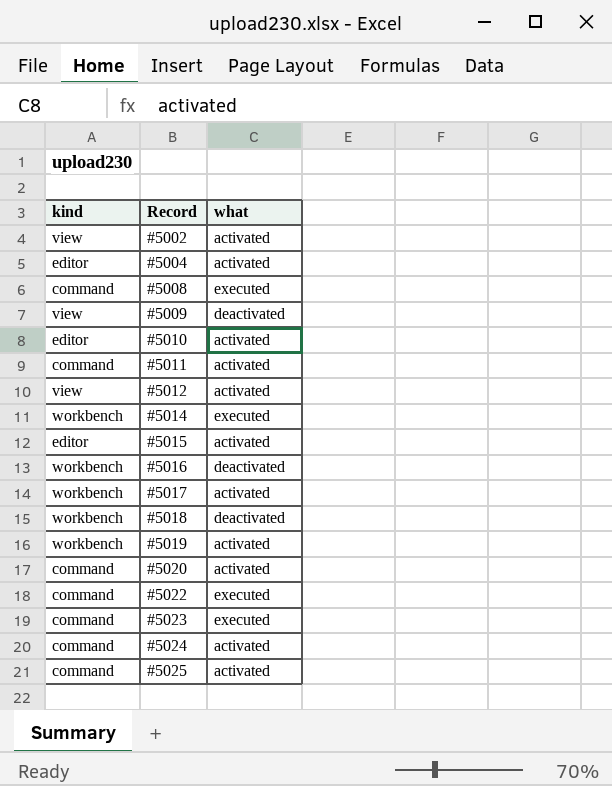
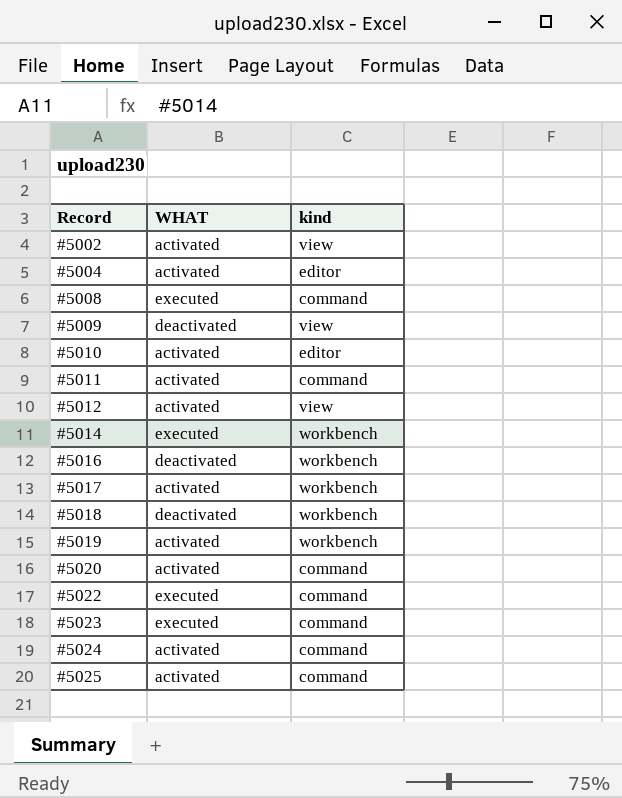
column name: what -> WHAT
column kind | position: 1 -> 3
row #5015: editor | activated -> none

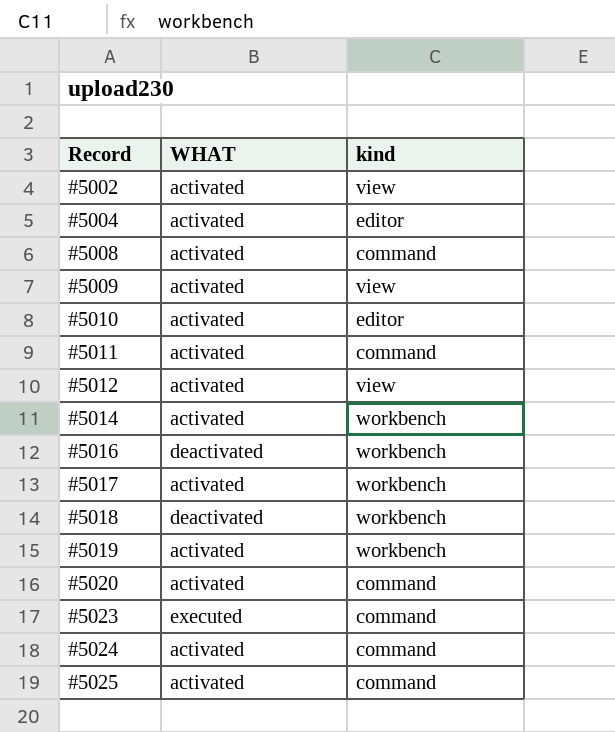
row #5022: executed | command -> none
#5008 | WHAT: executed -> activated
#5009 | WHAT: deactivated -> activated
#5014 | WHAT: executed -> activated

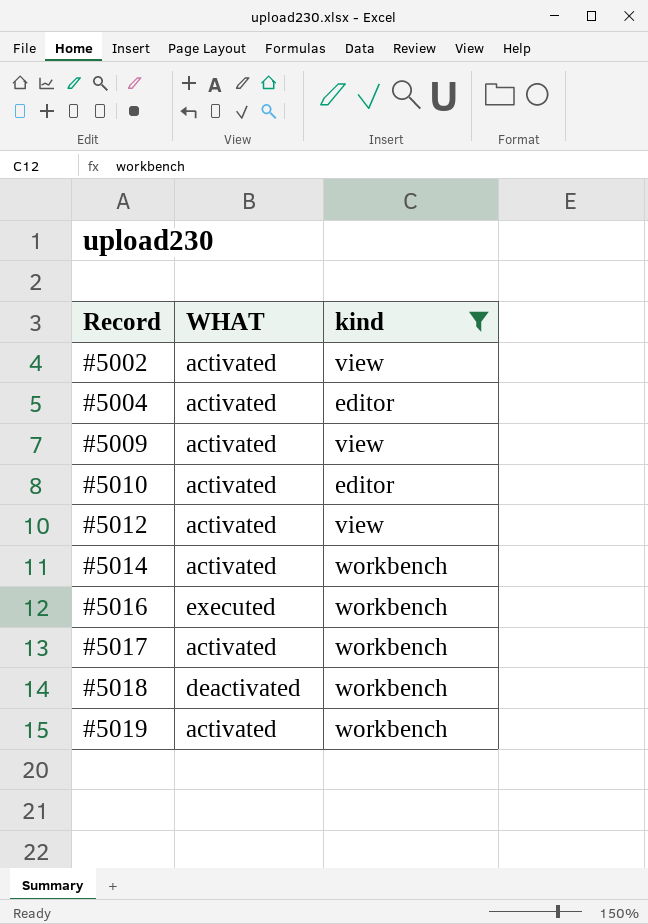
filter: none -> kind != command
#5016 | WHAT: deactivated -> executed

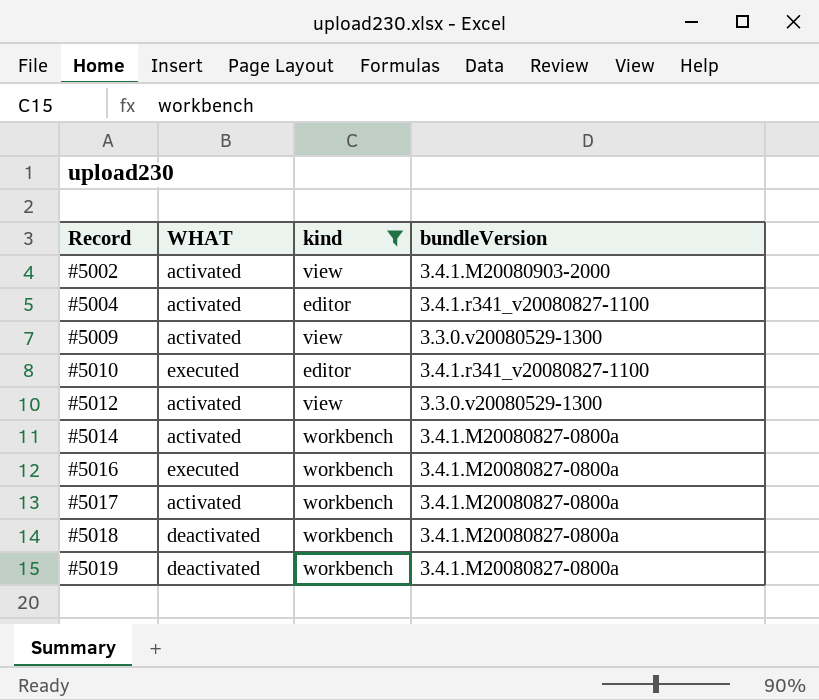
column bundleVersion | position: none -> 4
#5010 | WHAT: activated -> executed
#5019 | WHAT: activated -> deactivated

